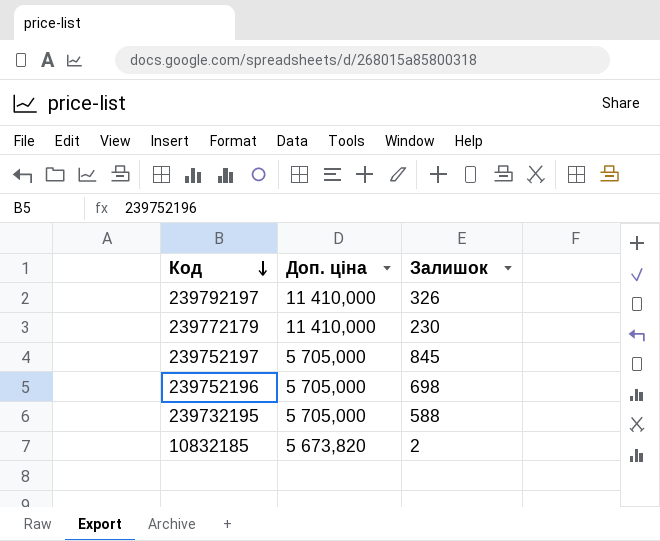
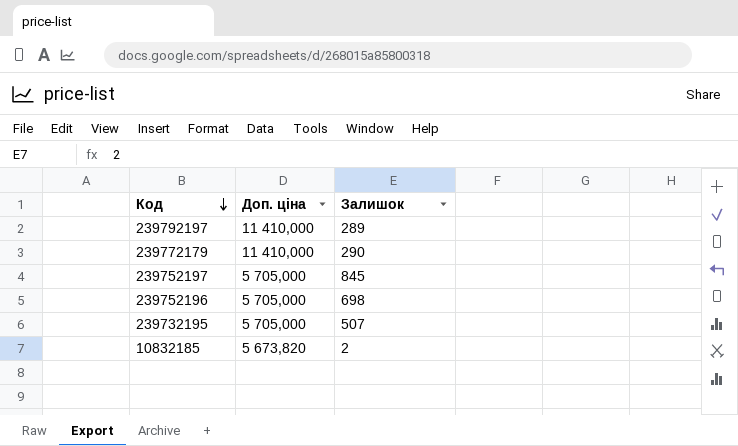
239792197 | Залишок: 326 -> 289
239772179 | Залишок: 230 -> 290
239732195 | Залишок: 588 -> 507

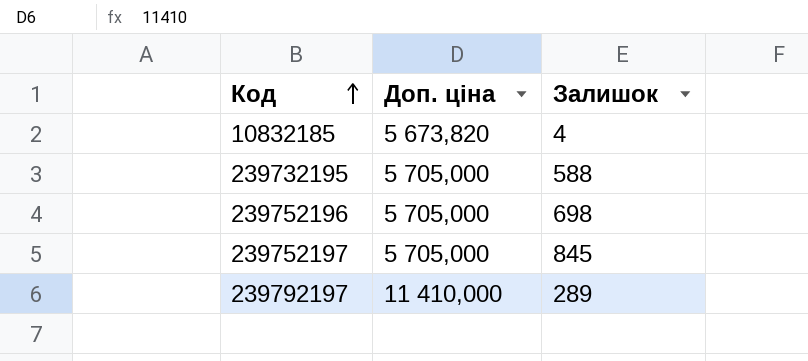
row order: Код descending -> Код ascending
row 239772179: 11 410,000 | 290 -> none
10832185 | Залишок: 2 -> 4
239732195 | Залишок: 507 -> 588

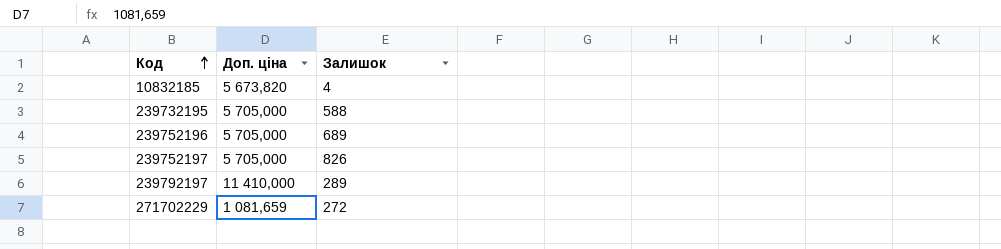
239752196 | Залишок: 698 -> 689
239752197 | Залишок: 845 -> 826
row 271702229: none -> 1 081,659 | 272

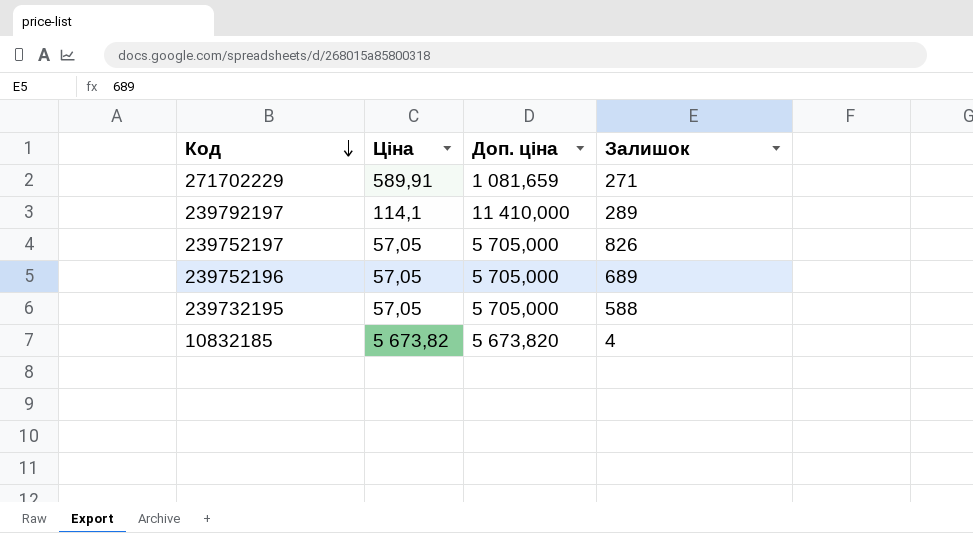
row order: Код ascending -> Код descending
column Ціна | position: none -> 2
271702229 | Залишок: 272 -> 271

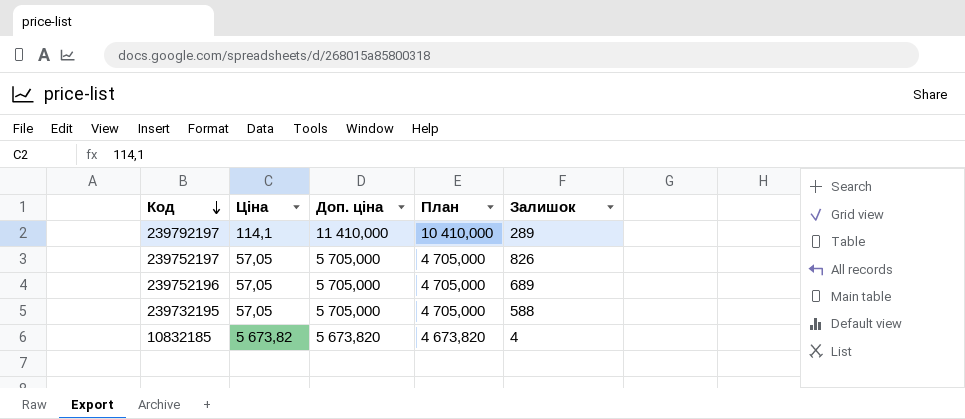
column План | formula: none -> [Доп. ціна] - 1000
row 271702229: 589,91 | 1 081,659 | 271 -> none

